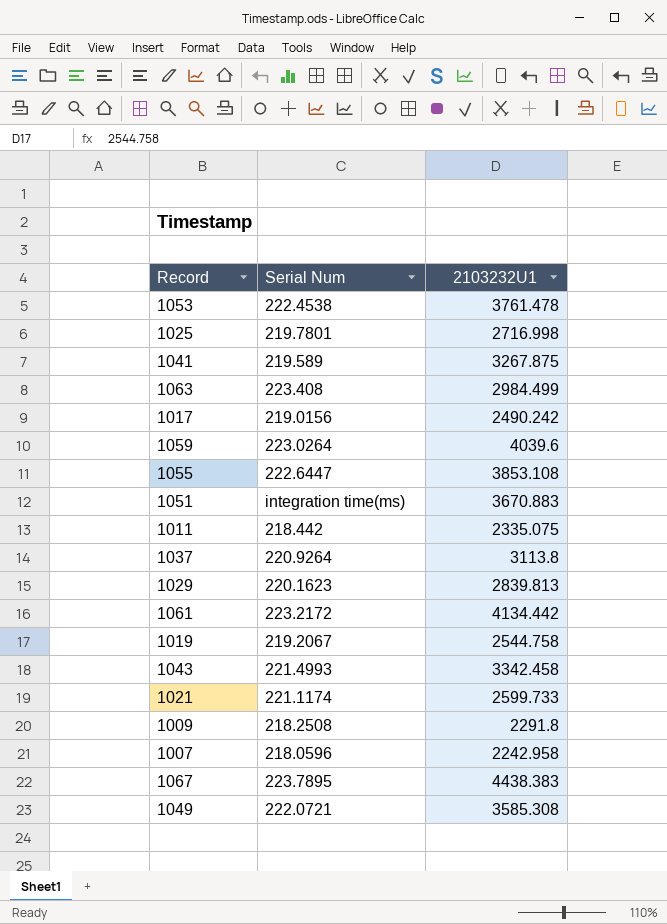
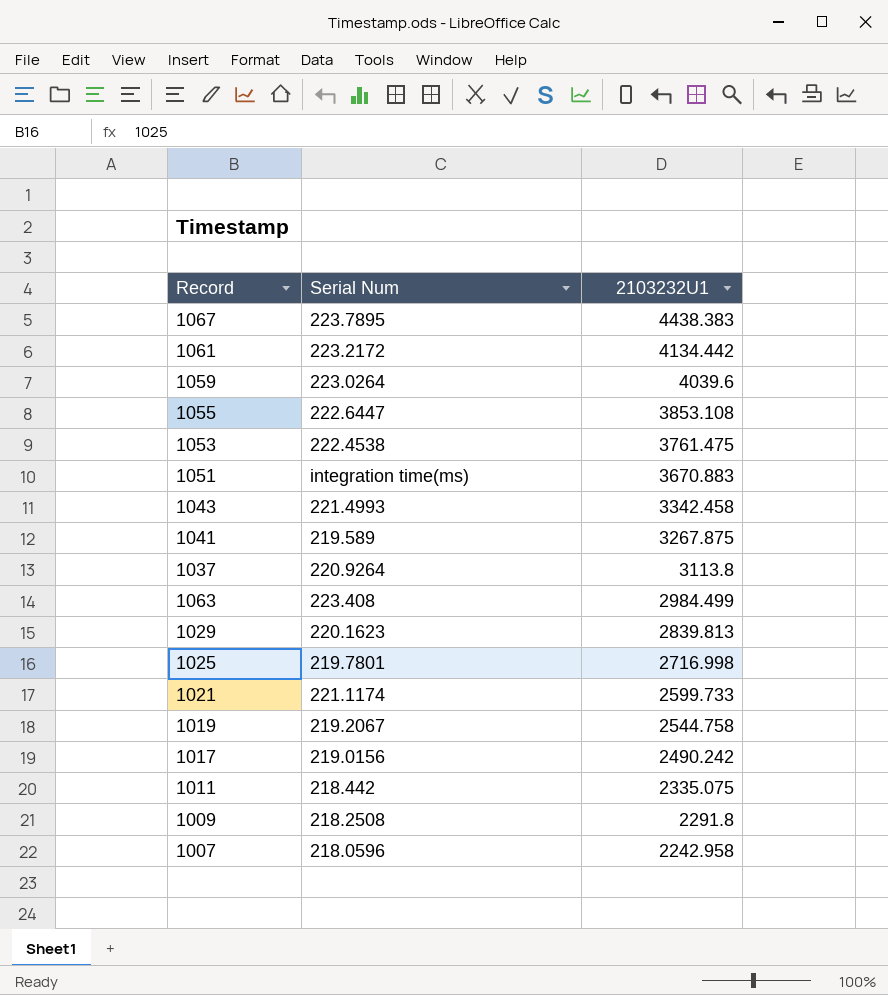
row order: none -> 2103232U1 descending
row 1049: 222.0721 | 3585.308 -> none
1053 | 2103232U1: 3761.478 -> 3761.475

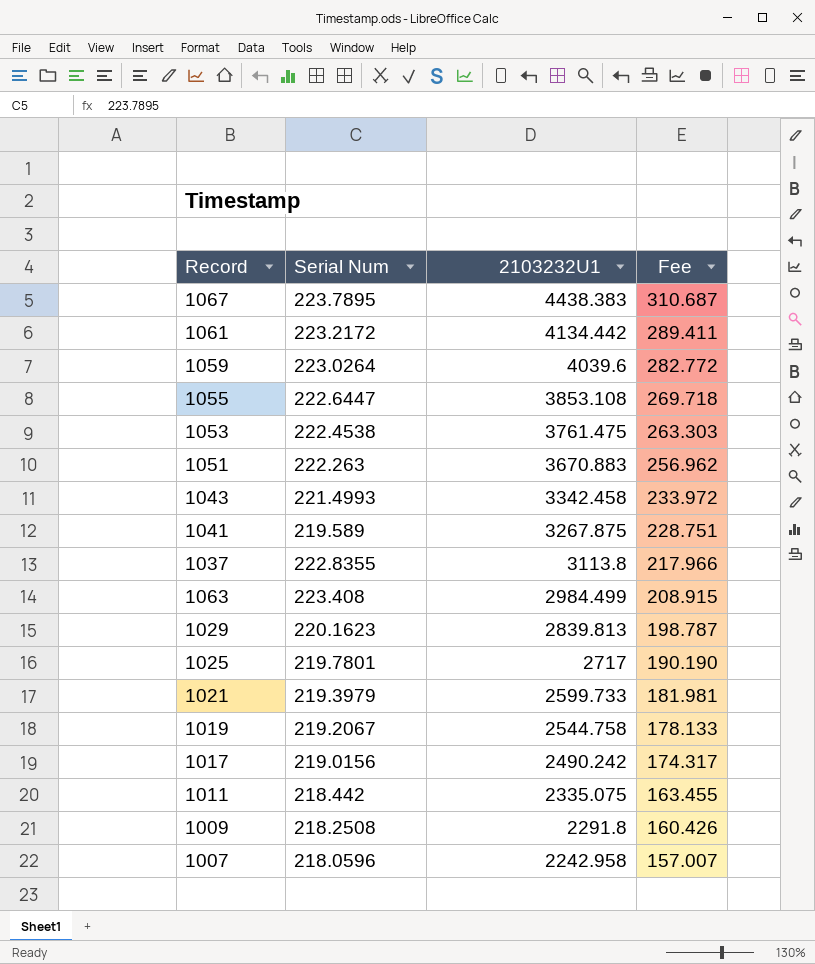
column Fee | formula: none -> [2103232U1] * 0.07
1051 | Serial Num: integration time(ms) -> 222.263
1037 | Serial Num: 220.9264 -> 222.8355
1025 | 2103232U1: 2716.998 -> 2717
1021 | Serial Num: 221.1174 -> 219.3979

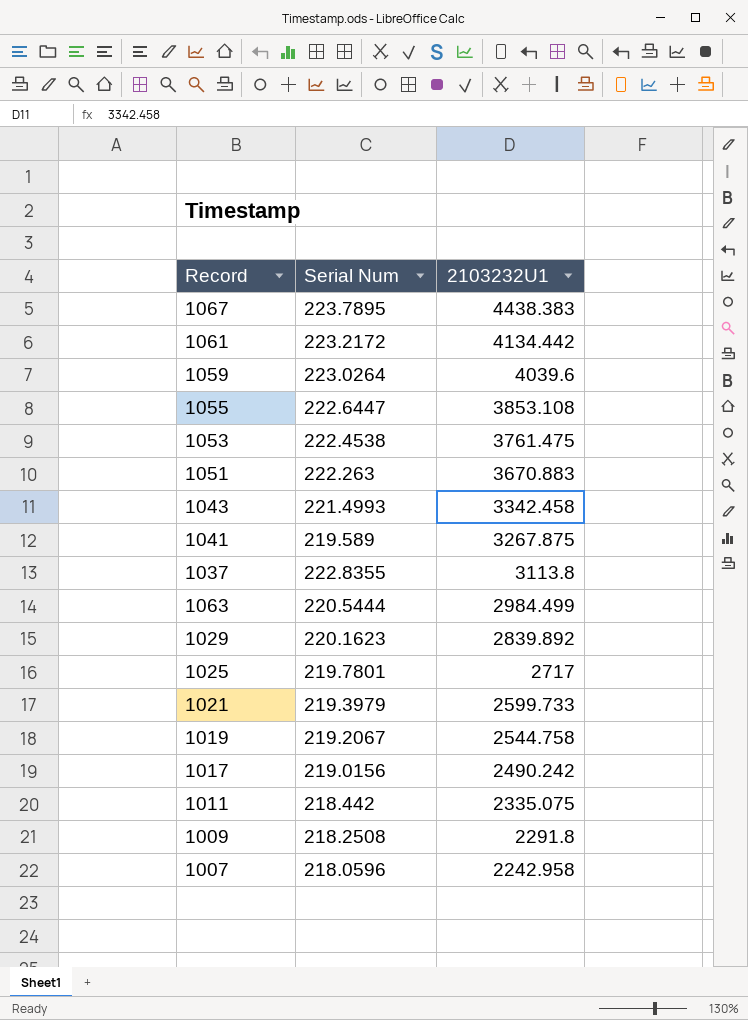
column Fee | formula: [2103232U1] * 0.07 -> none
1063 | Serial Num: 223.408 -> 220.5444
1029 | 2103232U1: 2839.813 -> 2839.892

